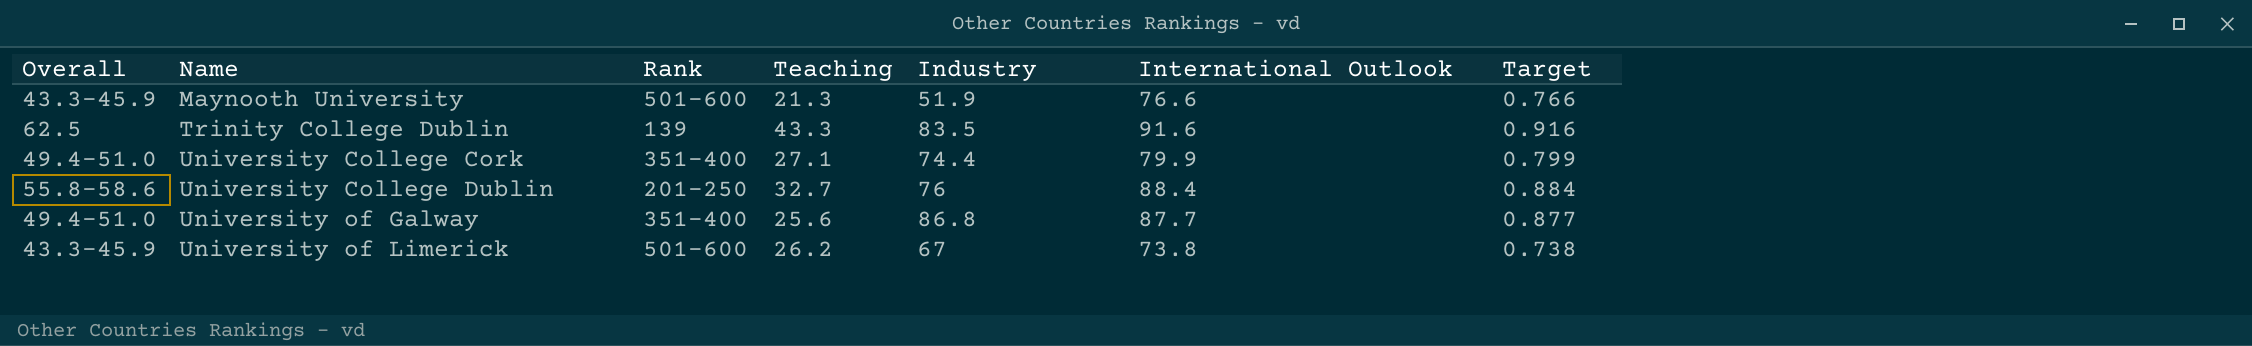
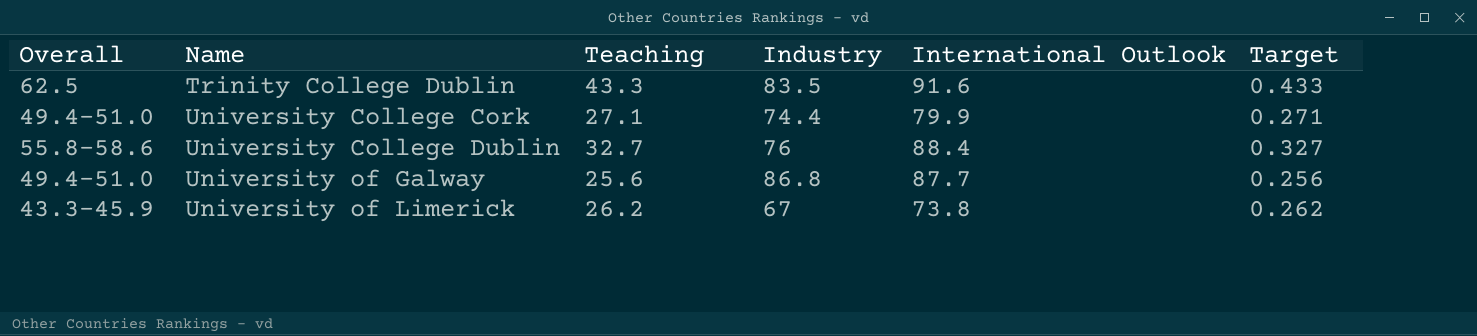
column Rank | position: 3 -> none
column Target | formula: [International Outlook] * 0.01 -> [Teaching] * 0.01
row Maynooth University: 43.3–45.9 | 501–600 | 21.3 | 51.9 | 76.6 | 0.766 -> none

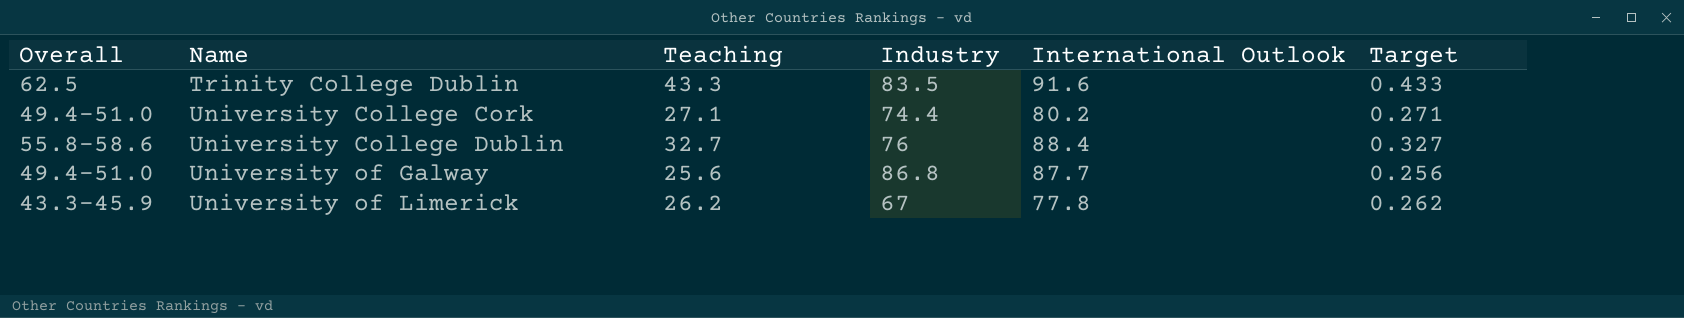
University College Cork | International Outlook: 79.9 -> 80.2
University of Limerick | International Outlook: 73.8 -> 77.8

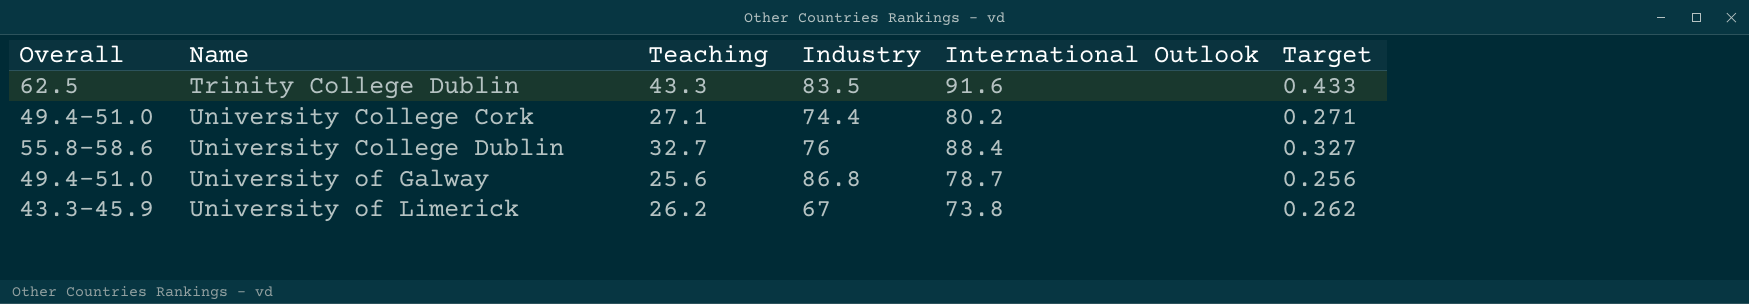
University of Galway | International Outlook: 87.7 -> 78.7
University of Limerick | International Outlook: 77.8 -> 73.8

